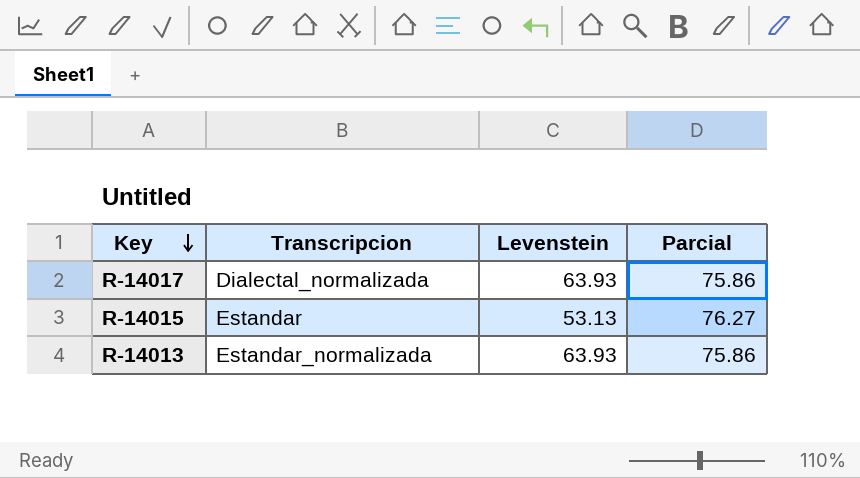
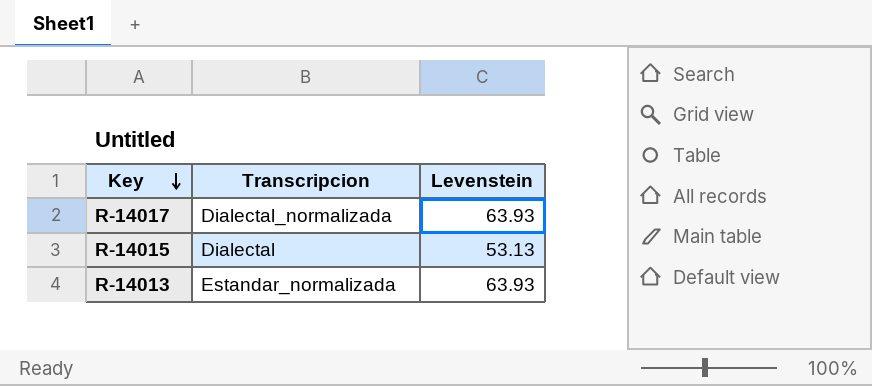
column Parcial | position: 4 -> none
R-14015 | Transcripcion: Estandar -> Dialectal

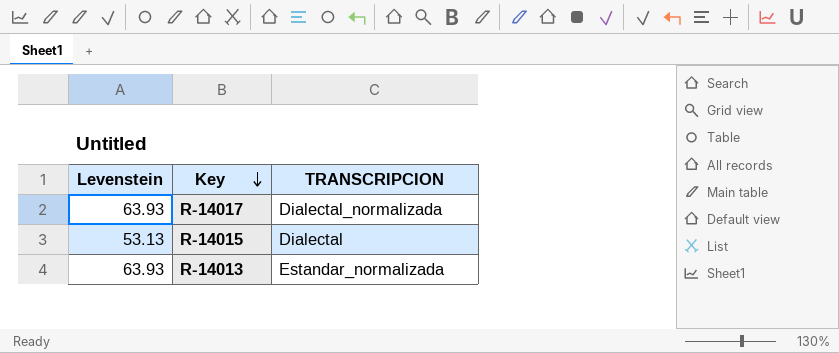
column Levenstein | position: 3 -> 1
column name: Transcripcion -> TRANSCRIPCION

